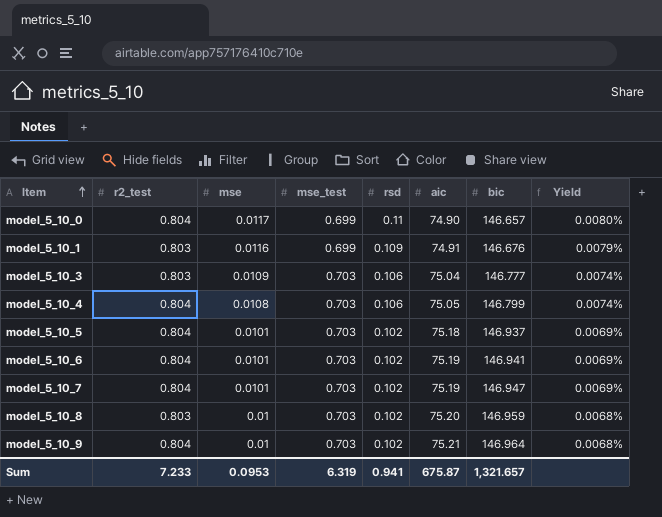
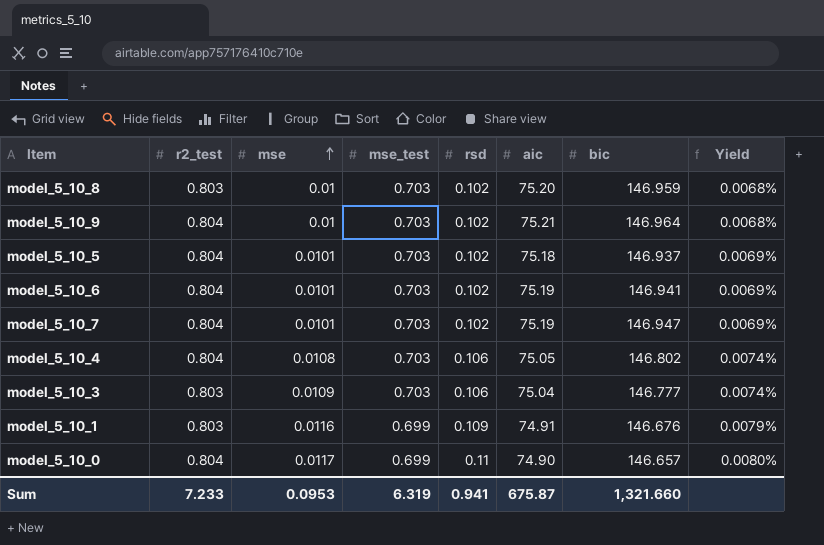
row order: Item ascending -> mse ascending
model_5_10_4 | bic: 146.799 -> 146.802
Sum | bic: 1,321.657 -> 1,321.660

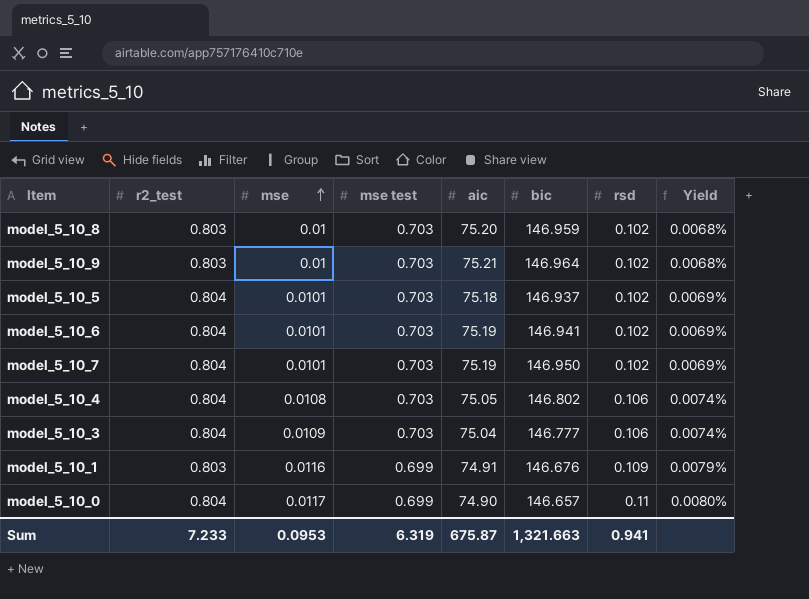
column name: mse_test -> mse test
column rsd | position: 5 -> 7
model_5_10_9 | r2_test: 0.804 -> 0.803
model_5_10_7 | bic: 146.947 -> 146.950
model_5_10_3 | r2_test: 0.803 -> 0.804
Sum | bic: 1,321.660 -> 1,321.663

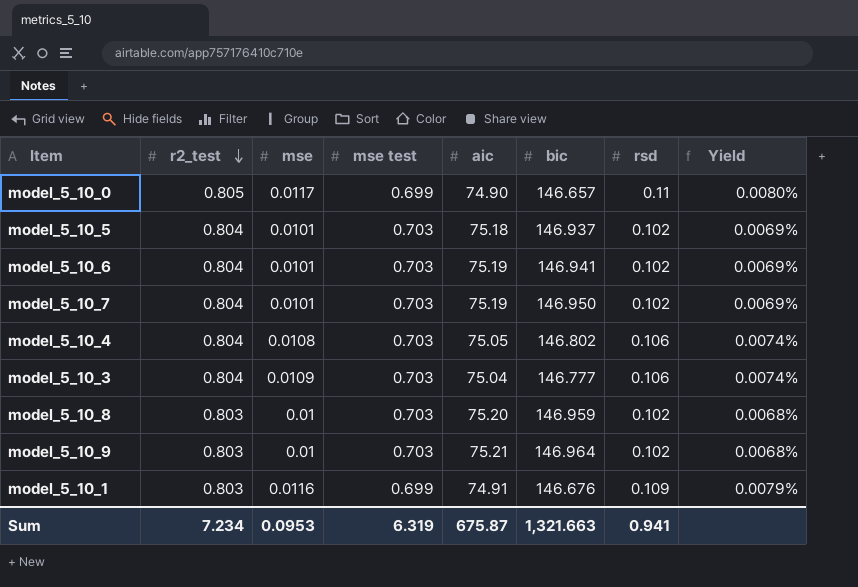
row order: mse ascending -> r2_test descending
model_5_10_0 | r2_test: 0.804 -> 0.805
Sum | r2_test: 7.233 -> 7.234

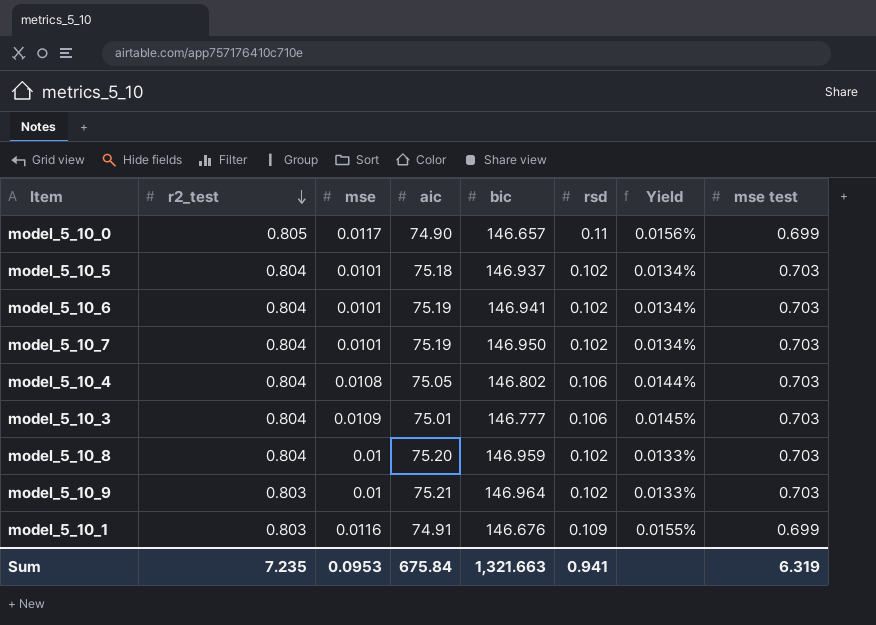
column Yield | formula: [mse] / [bic] -> [mse] / [aic]
column mse test | position: 4 -> 8
model_5_10_3 | aic: 75.04 -> 75.01
model_5_10_8 | r2_test: 0.803 -> 0.804
Sum | r2_test: 7.234 -> 7.235
Sum | aic: 675.87 -> 675.84

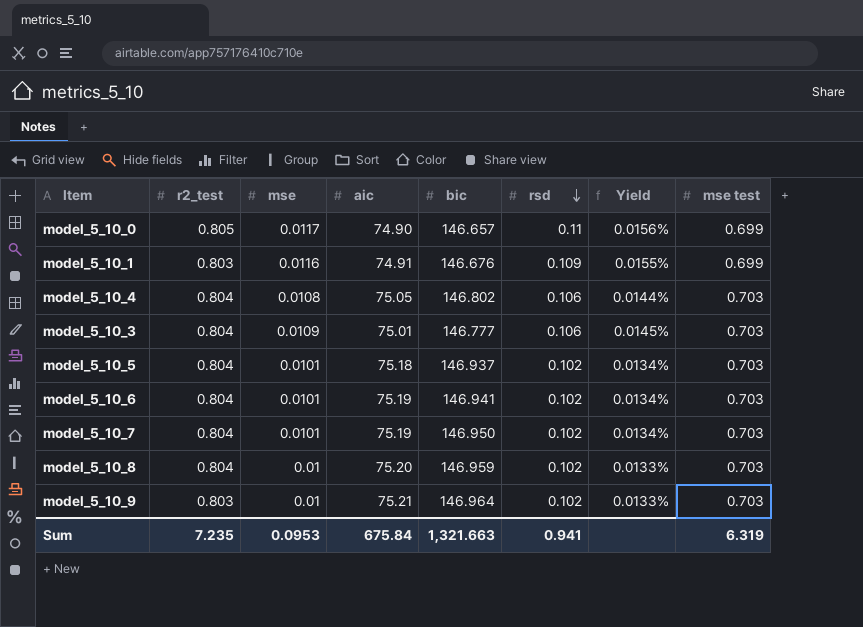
row order: r2_test descending -> rsd descending

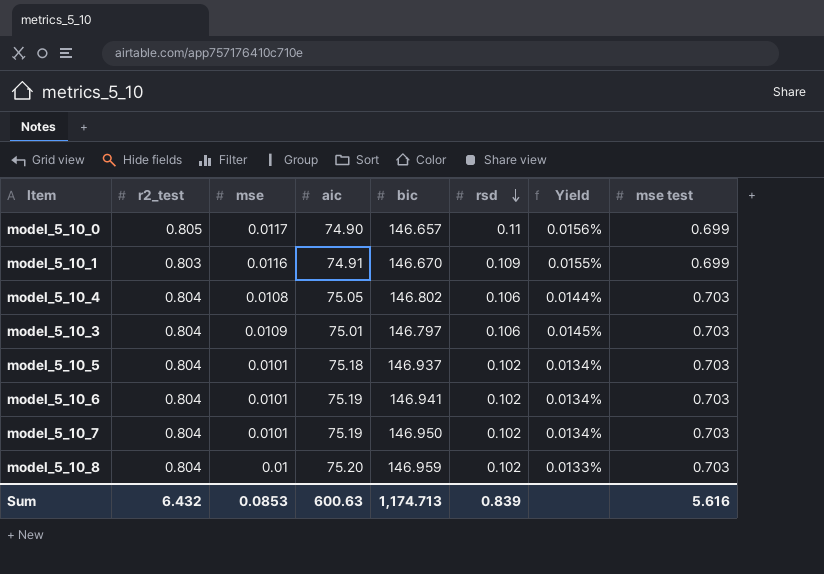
row model_5_10_9: 0.803 | 0.01 | 75.21 | 146.964 | 0.102 | 0.0133% | 0.703 -> none
model_5_10_1 | bic: 146.676 -> 146.670
model_5_10_3 | bic: 146.777 -> 146.797
Sum | r2_test: 7.235 -> 6.432
Sum | mse: 0.0953 -> 0.0853
Sum | aic: 675.84 -> 600.63
Sum | bic: 1,321.663 -> 1,174.713
Sum | rsd: 0.941 -> 0.839
Sum | mse test: 6.319 -> 5.616

